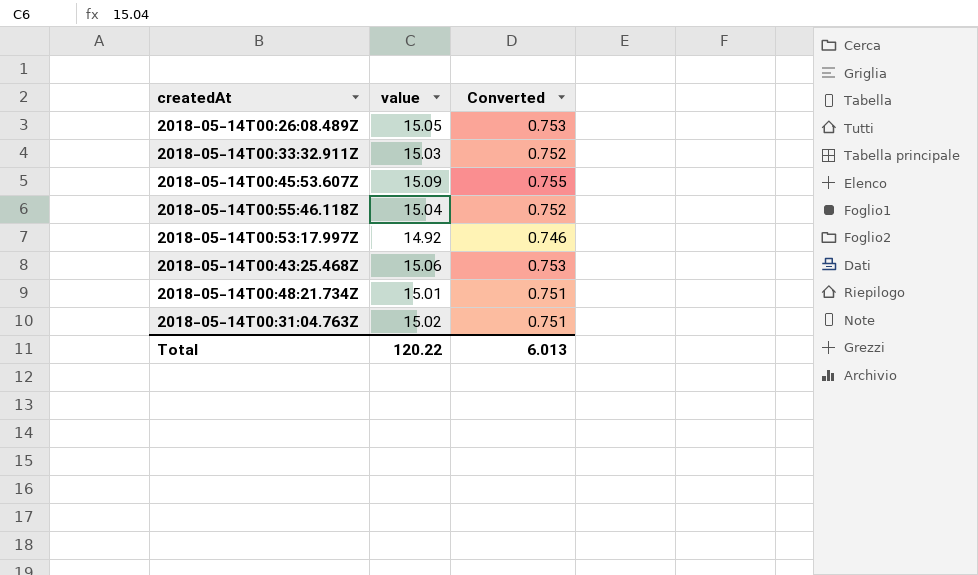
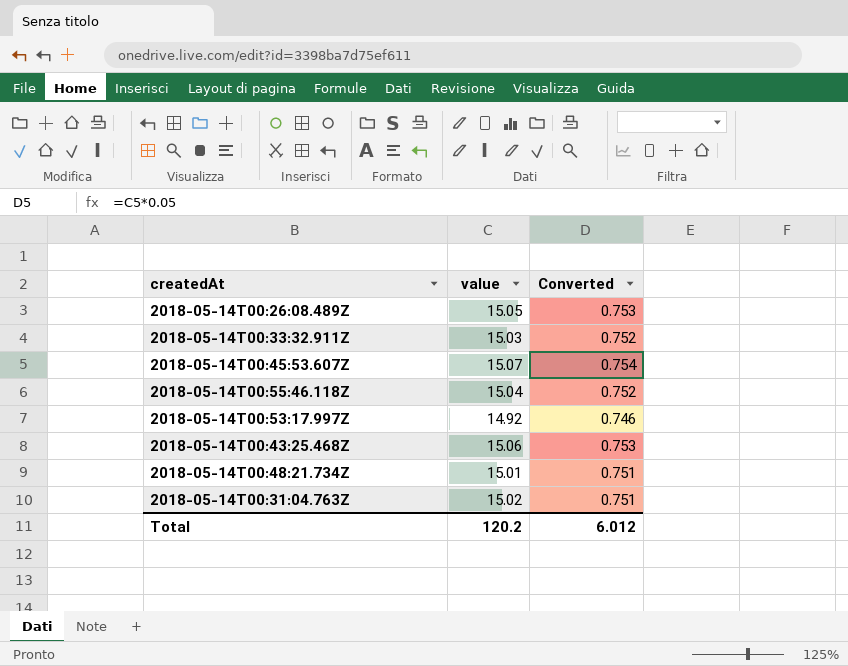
2018-05-14T00:45:53.607Z | value: 15.09 -> 15.07
2018-05-14T00:45:53.607Z | Converted: 0.755 -> 0.754
Total | value: 120.22 -> 120.2
Total | Converted: 6.013 -> 6.012

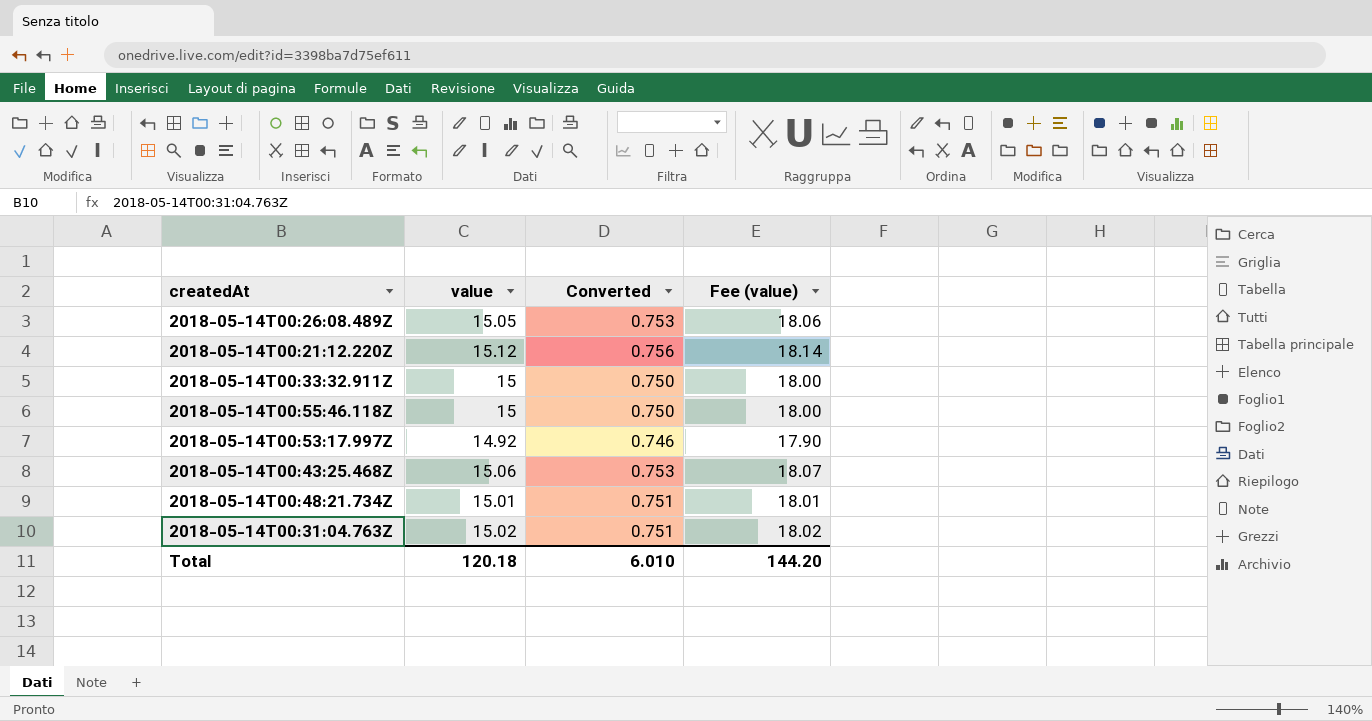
column Fee (value) | formula: none -> [value] * 1.2
row 2018-05-14T00:45:53.607Z: 15.07 | 0.754 -> none
row 2018-05-14T00:21:12.220Z: none -> 15.12 | 0.756 | 18.14
2018-05-14T00:33:32.911Z | value: 15.03 -> 15
2018-05-14T00:33:32.911Z | Converted: 0.752 -> 0.750
2018-05-14T00:55:46.118Z | value: 15.04 -> 15
2018-05-14T00:55:46.118Z | Converted: 0.752 -> 0.750
Total | value: 120.2 -> 120.18
Total | Converted: 6.012 -> 6.010

